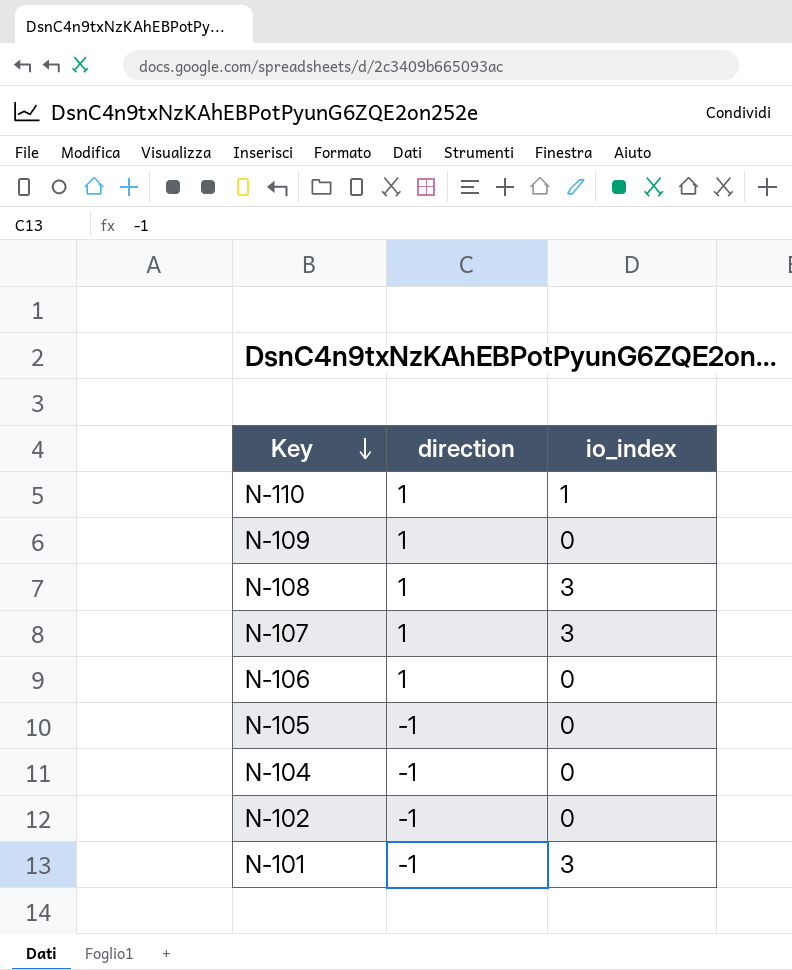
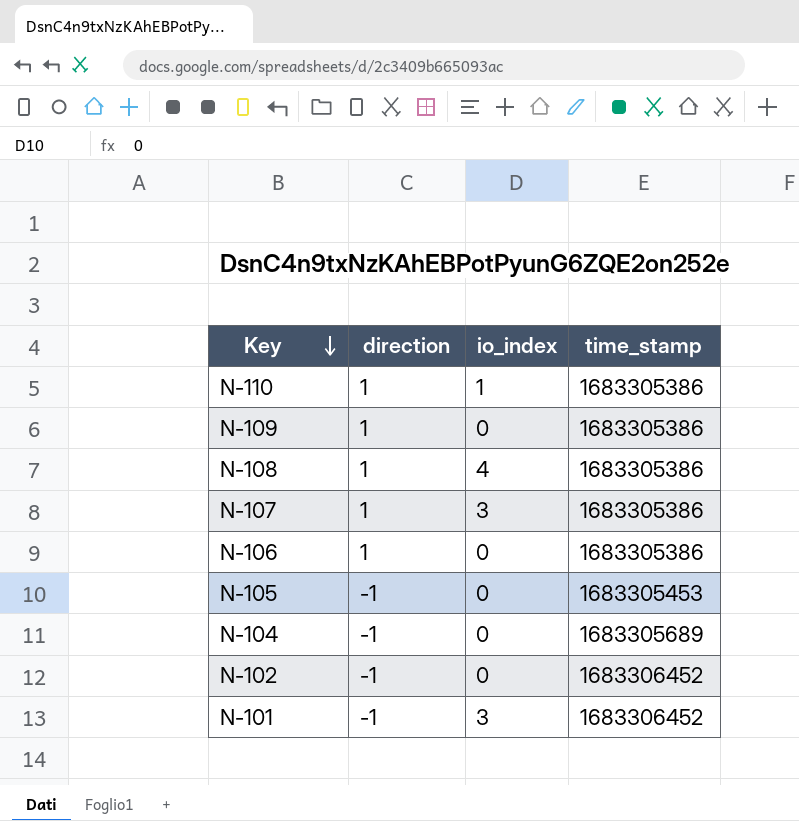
column time_stamp | position: none -> 4
N-108 | io_index: 3 -> 4

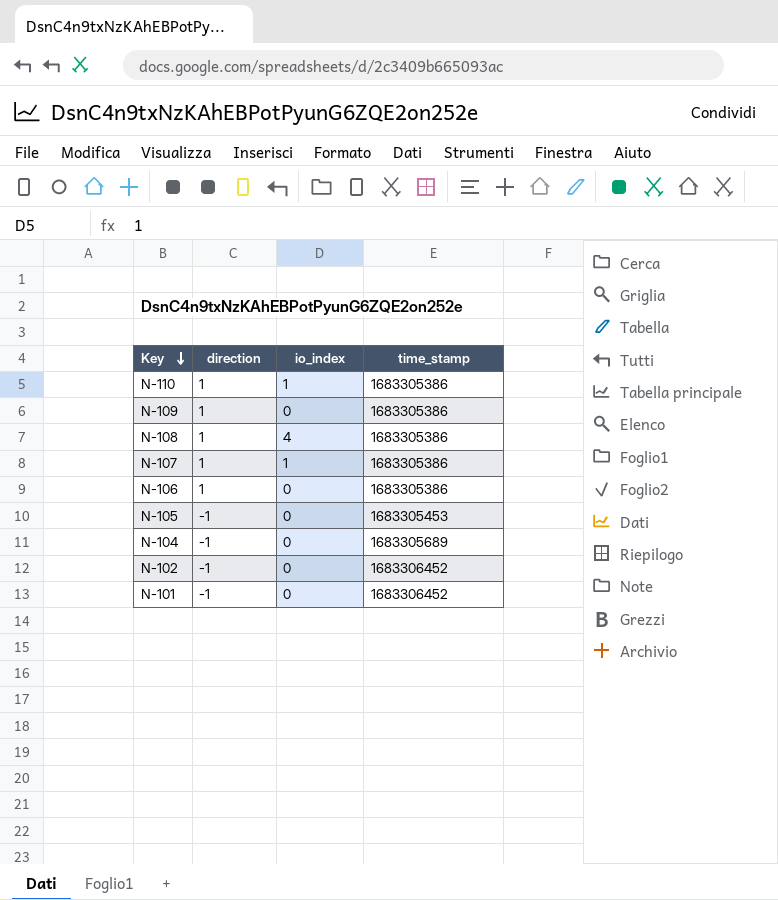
N-107 | io_index: 3 -> 1
N-101 | io_index: 3 -> 0

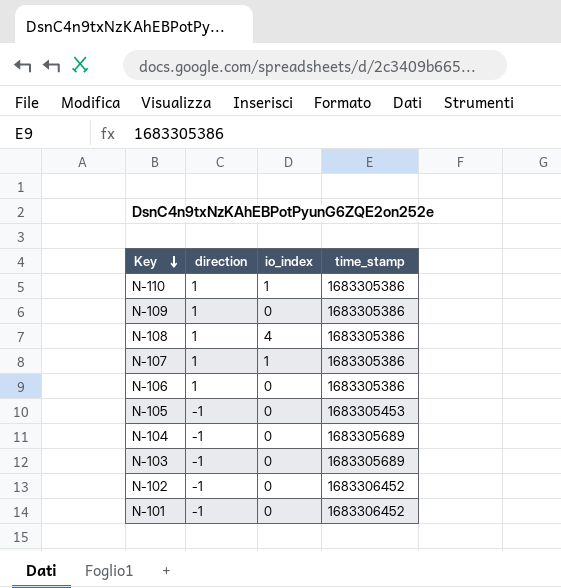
row N-103: none -> -1 | 0 | 1683305689

